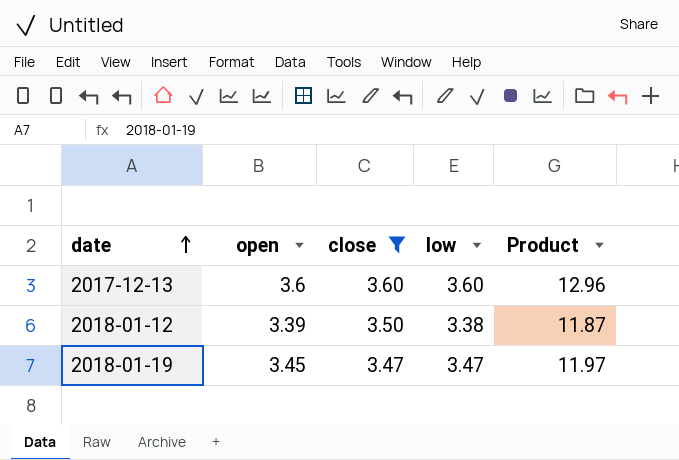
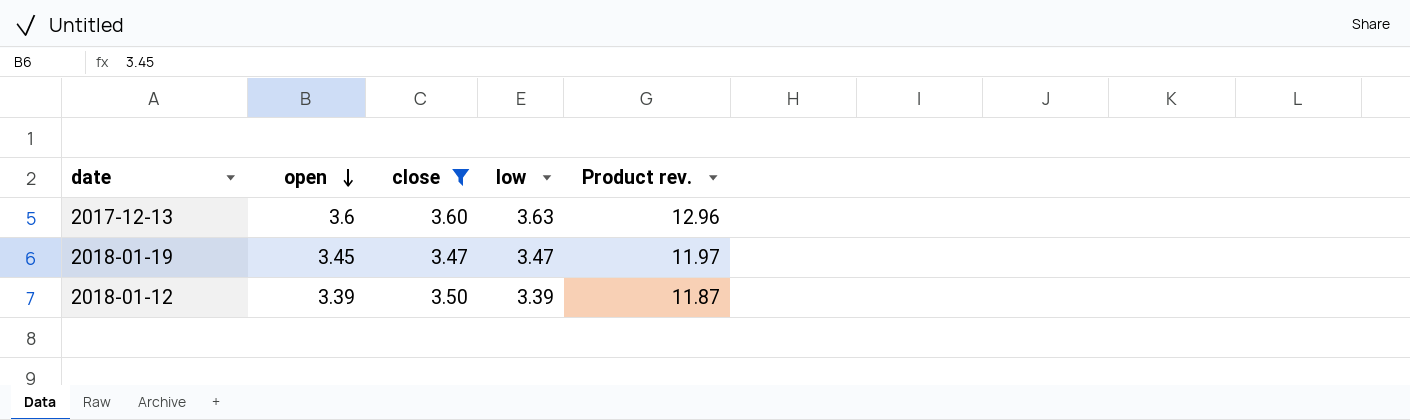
row order: date ascending -> open descending
column name: Product -> Product rev.
2017-12-13 | low: 3.60 -> 3.63
2018-01-12 | low: 3.38 -> 3.39

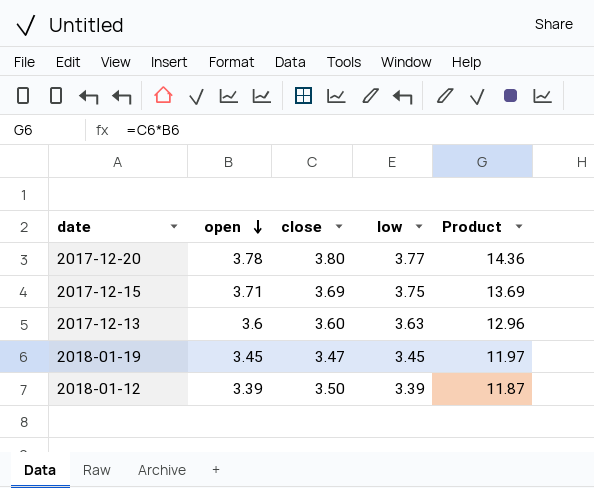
filter: close <= 3.60 -> none
column name: Product rev. -> Product
2018-01-19 | low: 3.47 -> 3.45

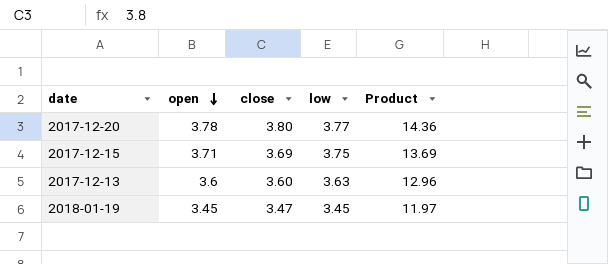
row 2018-01-12: 3.39 | 3.50 | 3.39 | 11.87 -> none

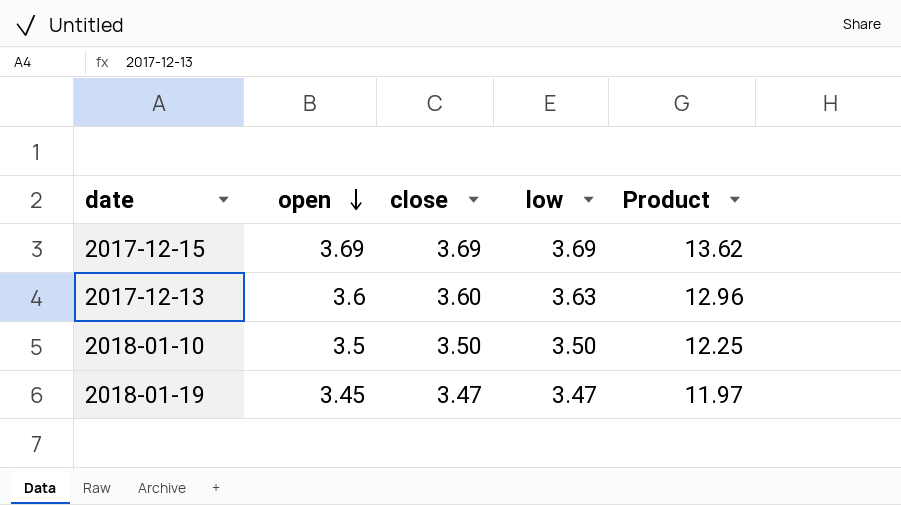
row 2017-12-20: 3.78 | 3.80 | 3.77 | 14.36 -> none
2017-12-15 | open: 3.71 -> 3.69
2017-12-15 | low: 3.75 -> 3.69
2017-12-15 | Product: 13.69 -> 13.62
row 2018-01-10: none -> 3.5 | 3.50 | 3.50 | 12.25
2018-01-19 | low: 3.45 -> 3.47

